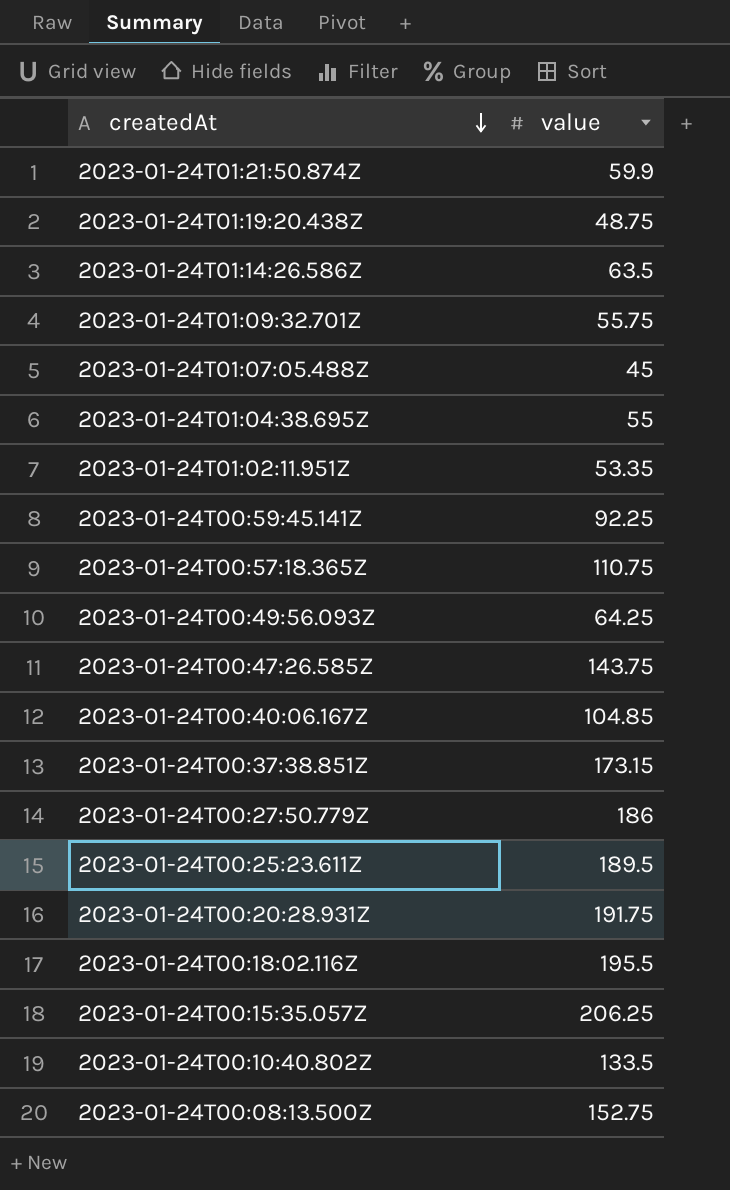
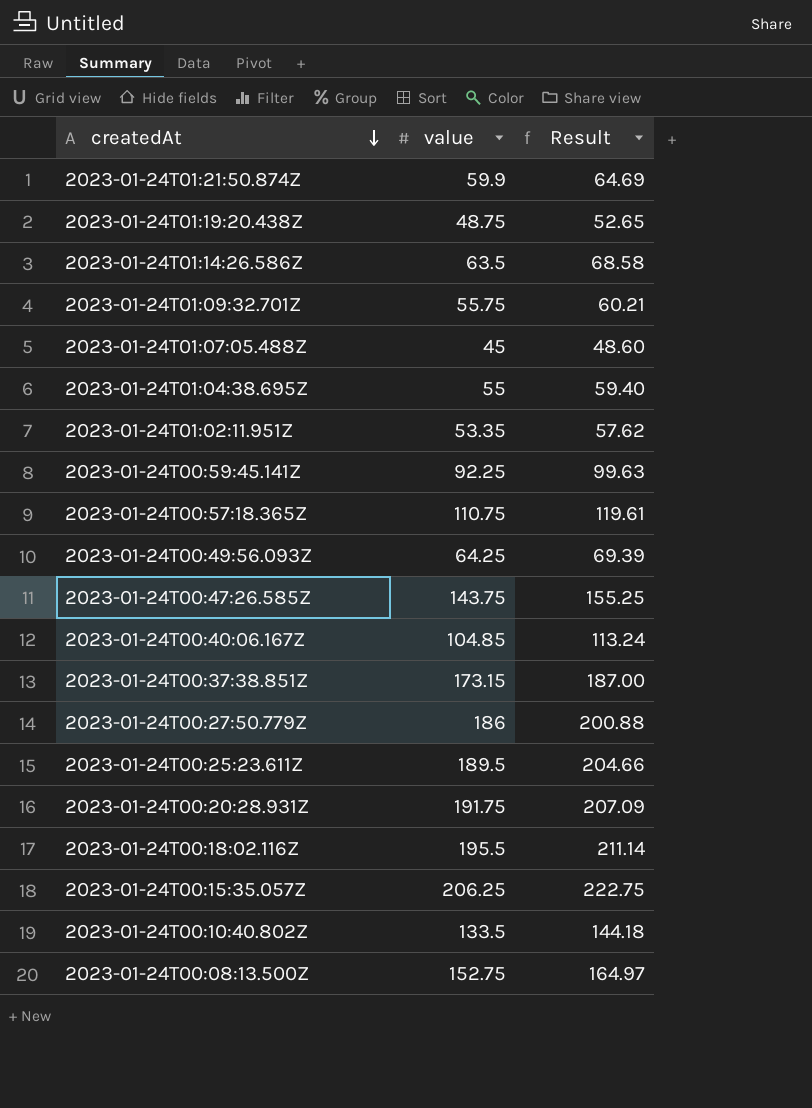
column Result | formula: none -> [value] * 1.08

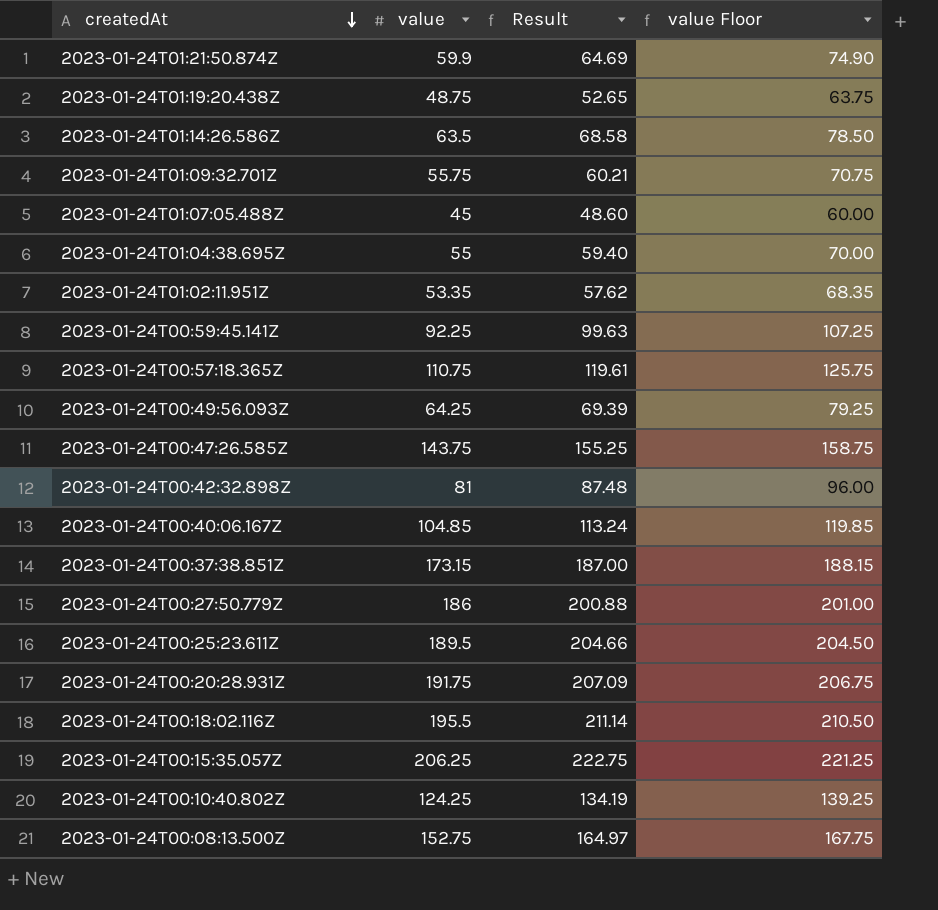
column value Floor | formula: none -> [value] + 15
row 2023-01-24T00:42:32.898Z: none -> 81 | 87.48 | 96.00
2023-01-24T00:10:40.802Z | value: 133.5 -> 124.25
2023-01-24T00:10:40.802Z | Result: 144.18 -> 134.19

